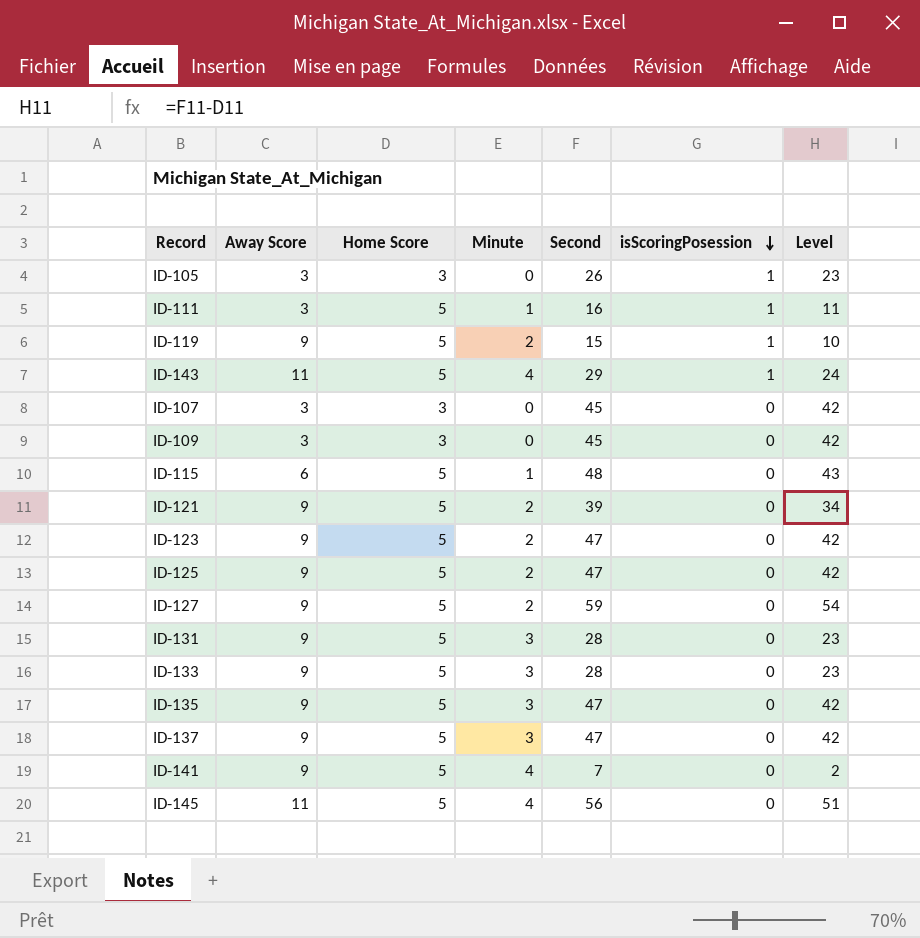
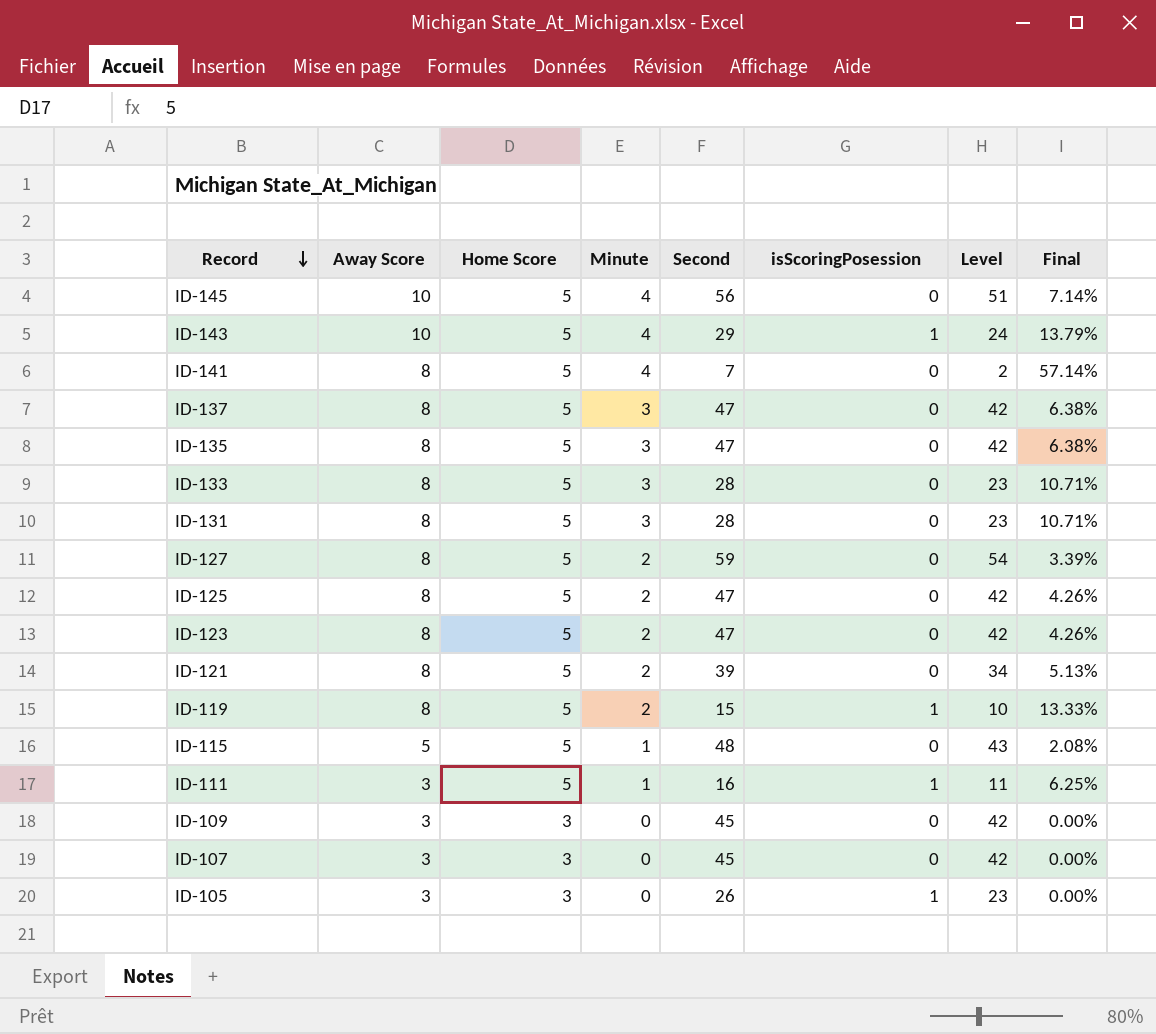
row order: isScoringPosession descending -> Record descending
column Final | formula: none -> [Minute] / [Second]
ID-145 | Away Score: 11 -> 10
ID-143 | Away Score: 11 -> 10
ID-141 | Away Score: 9 -> 8
ID-137 | Away Score: 9 -> 8
ID-135 | Away Score: 9 -> 8
ID-133 | Away Score: 9 -> 8
ID-131 | Away Score: 9 -> 8
ID-127 | Away Score: 9 -> 8
ID-125 | Away Score: 9 -> 8
ID-123 | Away Score: 9 -> 8
ID-121 | Away Score: 9 -> 8
ID-119 | Away Score: 9 -> 8
ID-115 | Away Score: 6 -> 5

